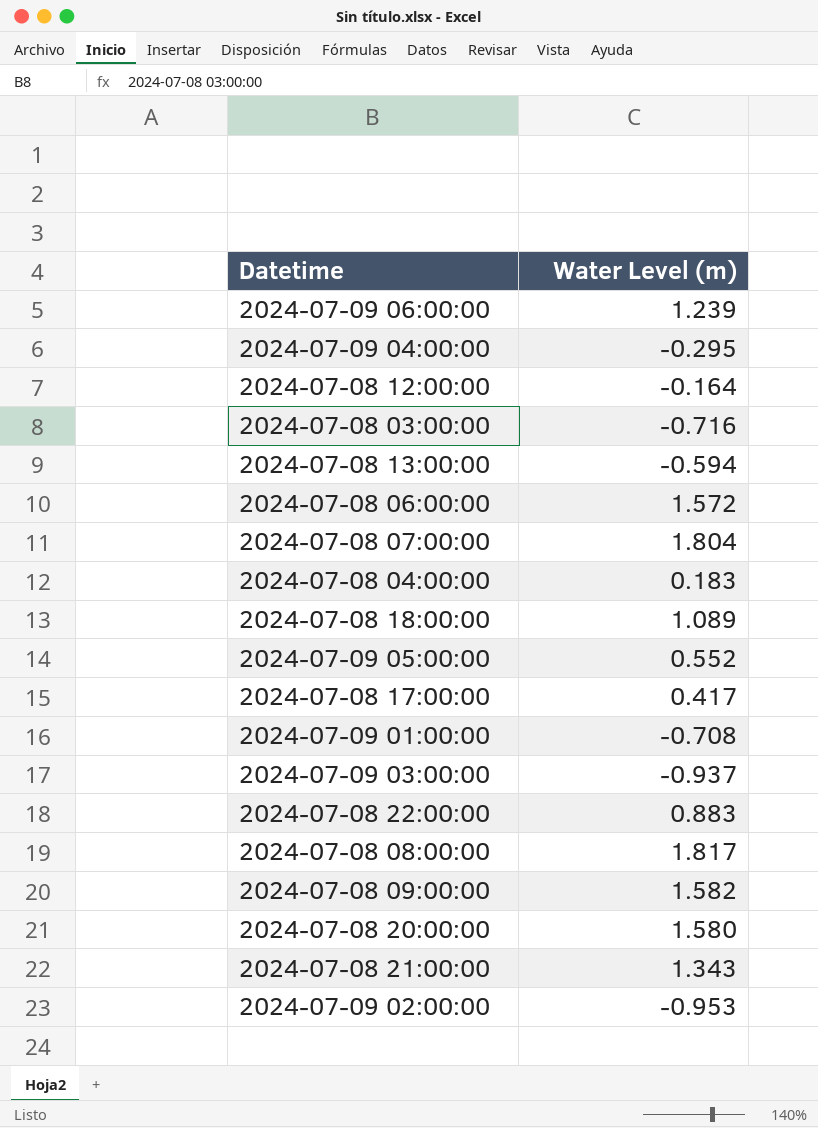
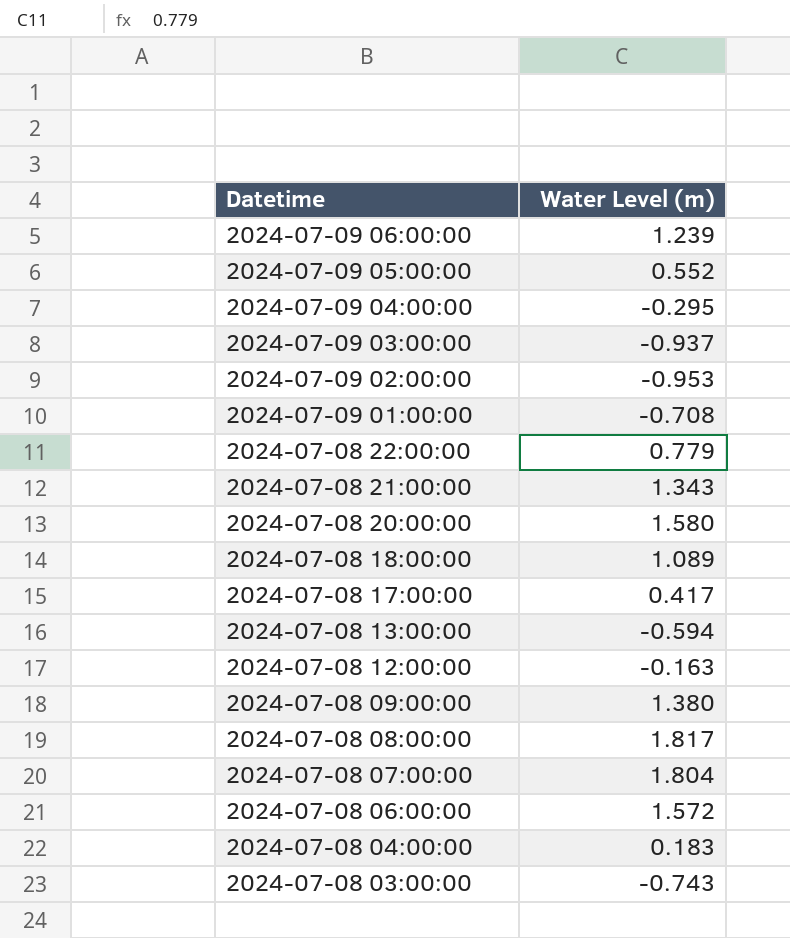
row order: none -> Datetime descending
2024-07-08 22:00:00 | Water Level (m): 0.883 -> 0.779
2024-07-08 12:00:00 | Water Level (m): -0.164 -> -0.163
2024-07-08 09:00:00 | Water Level (m): 1.582 -> 1.380
2024-07-08 03:00:00 | Water Level (m): -0.716 -> -0.743

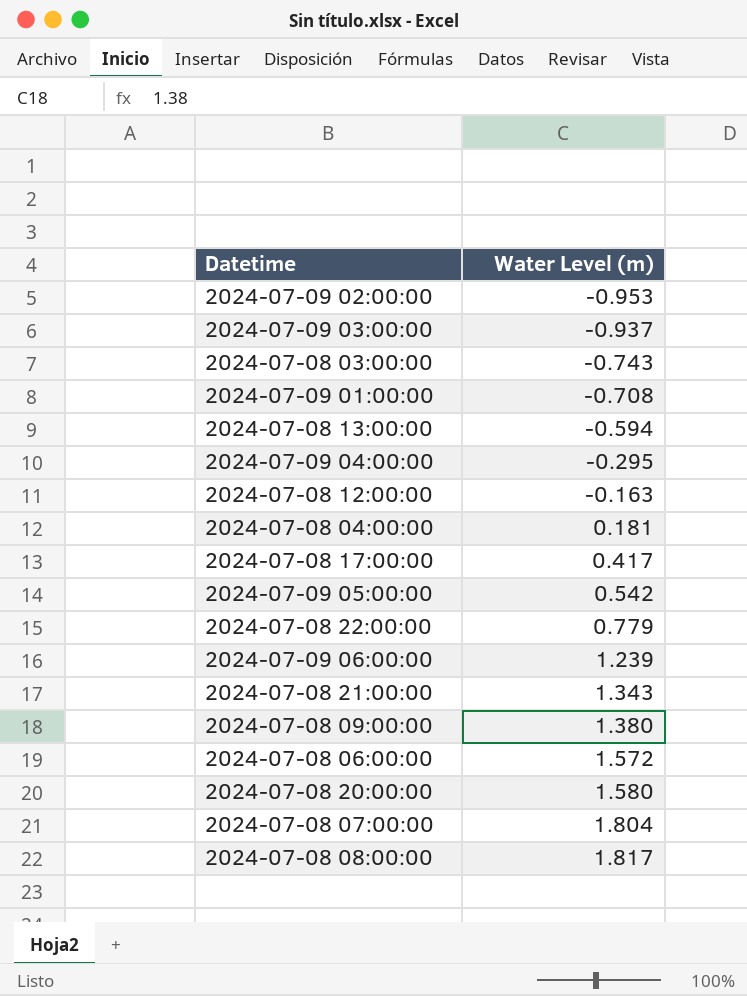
row order: Datetime descending -> Water Level (m) ascending
row 2024-07-08 18:00:00: 1.089 -> none
2024-07-08 04:00:00 | Water Level (m): 0.183 -> 0.181
2024-07-09 05:00:00 | Water Level (m): 0.552 -> 0.542

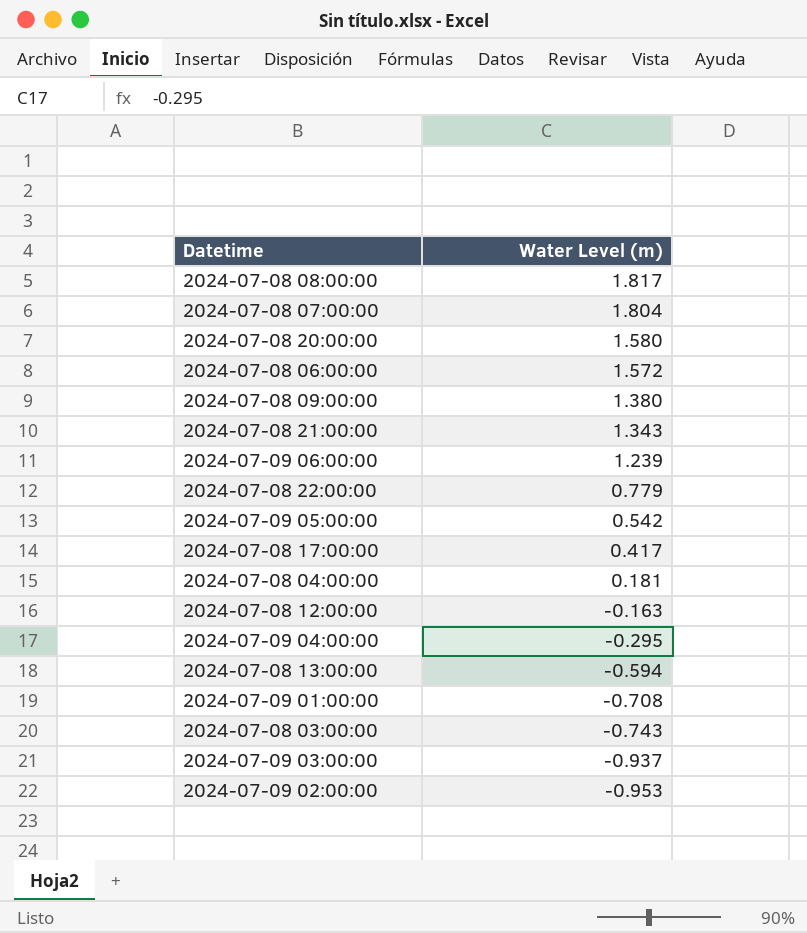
row order: Water Level (m) ascending -> Water Level (m) descending

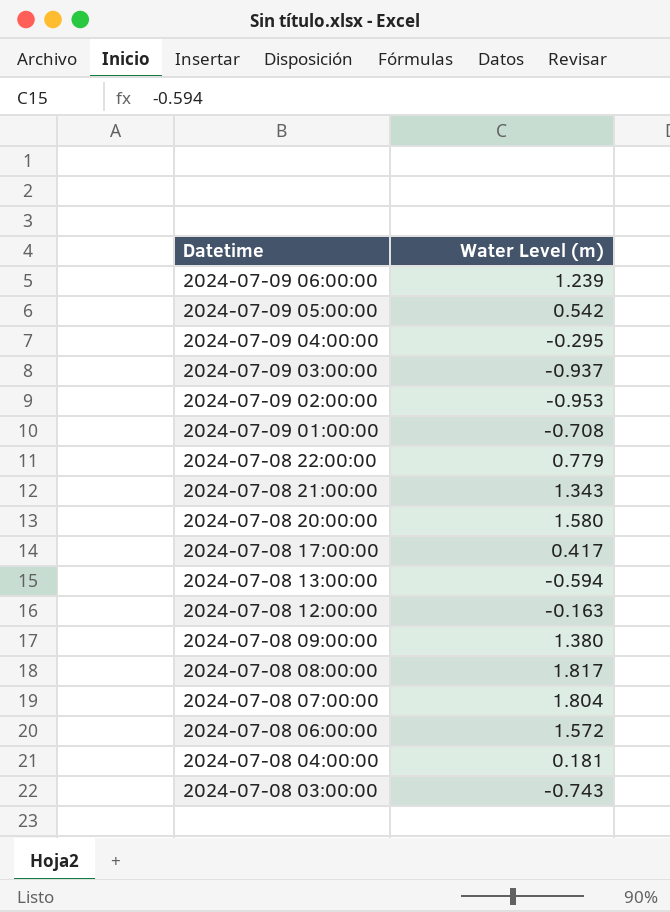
row order: Water Level (m) descending -> Datetime descending

